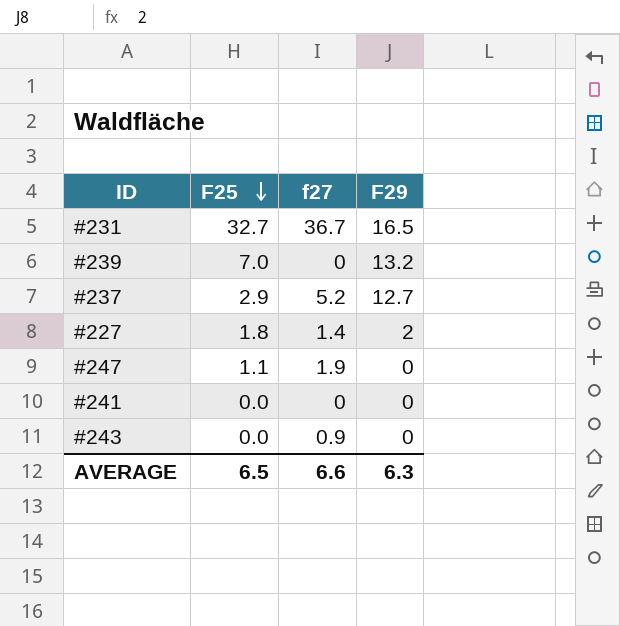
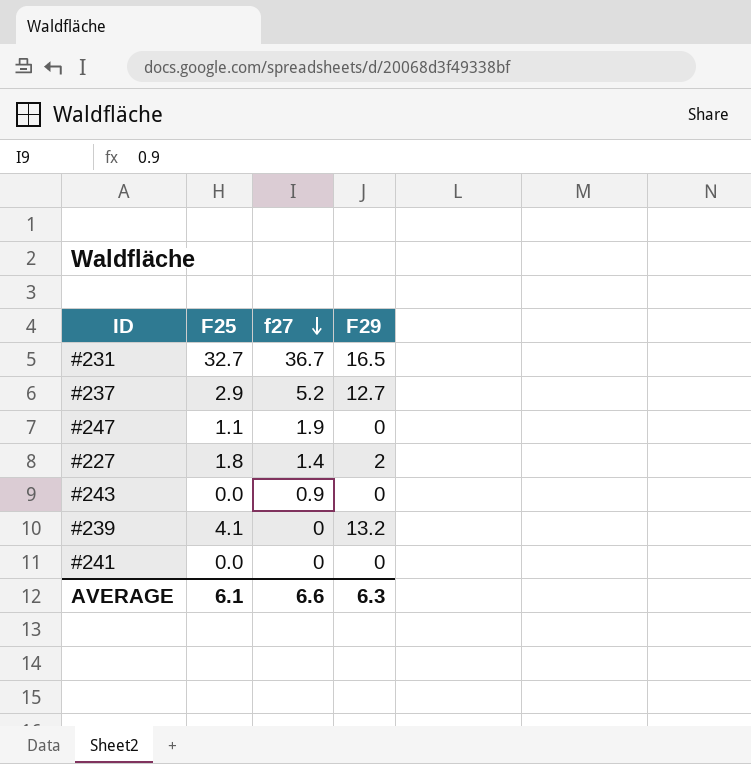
row order: F25 descending -> f27 descending
#239 | F25: 7.0 -> 4.1
AVERAGE | F25: 6.5 -> 6.1

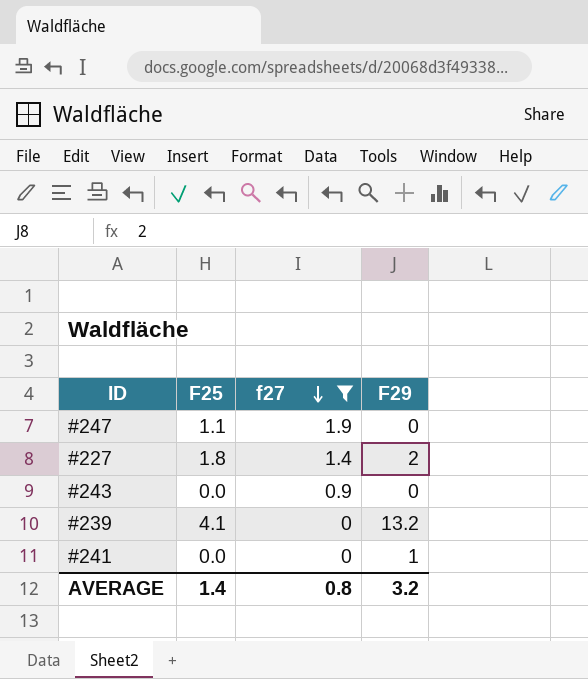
filter: none -> f27 <= 1.9
#241 | F29: 0 -> 1
AVERAGE | F25: 6.1 -> 1.4
AVERAGE | f27: 6.6 -> 0.8
AVERAGE | F29: 6.3 -> 3.2

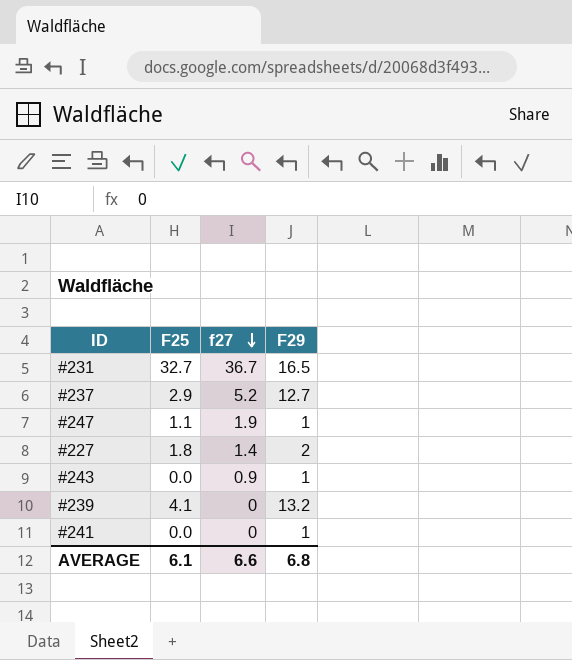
filter: f27 <= 1.9 -> none
#247 | F29: 0 -> 1
#243 | F29: 0 -> 1
AVERAGE | F25: 1.4 -> 6.1
AVERAGE | f27: 0.8 -> 6.6
AVERAGE | F29: 3.2 -> 6.8

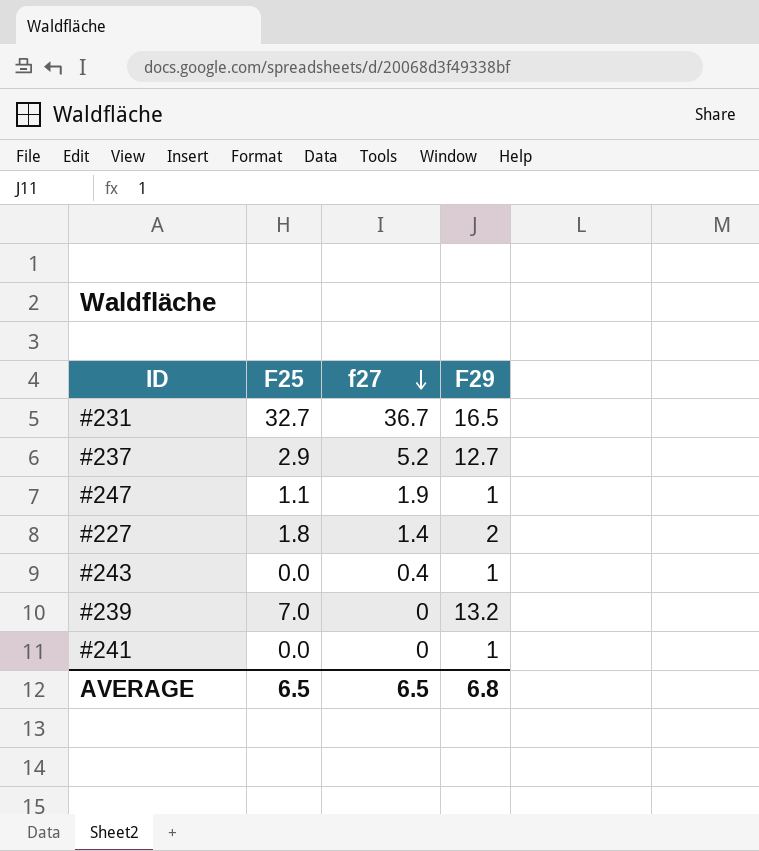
#243 | f27: 0.9 -> 0.4
#239 | F25: 4.1 -> 7.0
AVERAGE | F25: 6.1 -> 6.5
AVERAGE | f27: 6.6 -> 6.5

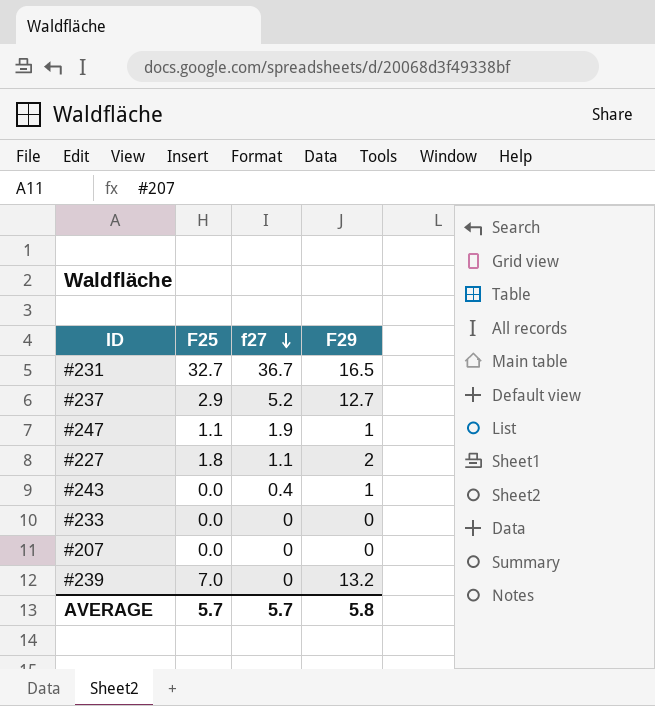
row #241: 0.0 | 0 | 1 -> none
#227 | f27: 1.4 -> 1.1
row #233: none -> 0.0 | 0 | 0
row #207: none -> 0.0 | 0 | 0
AVERAGE | F25: 6.5 -> 5.7
AVERAGE | f27: 6.5 -> 5.7
AVERAGE | F29: 6.8 -> 5.8

